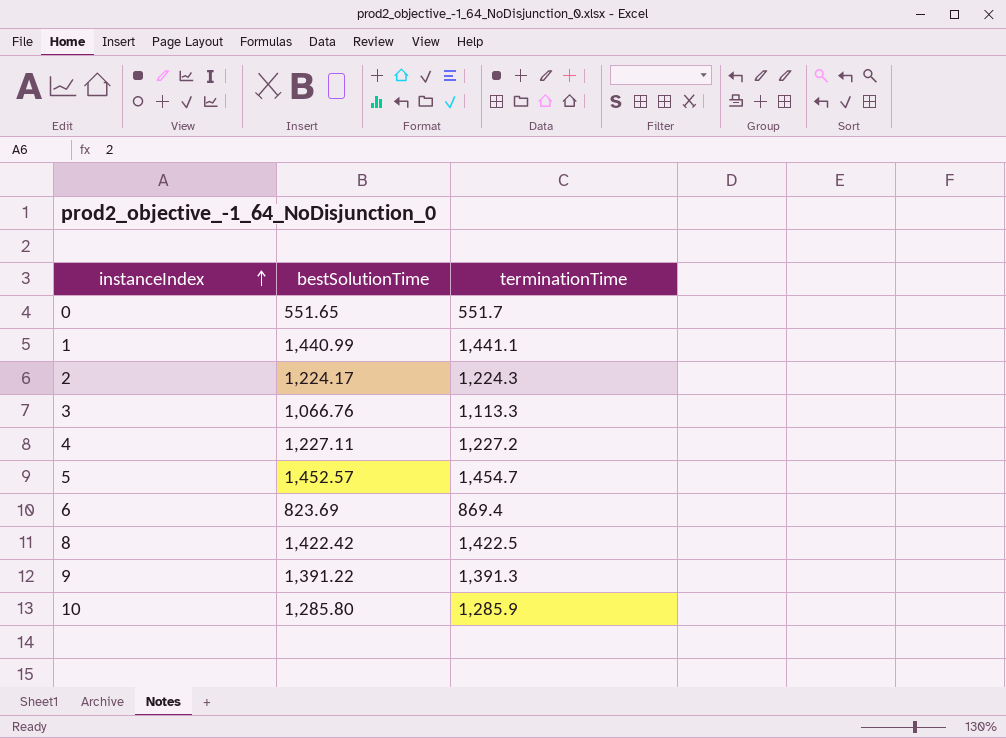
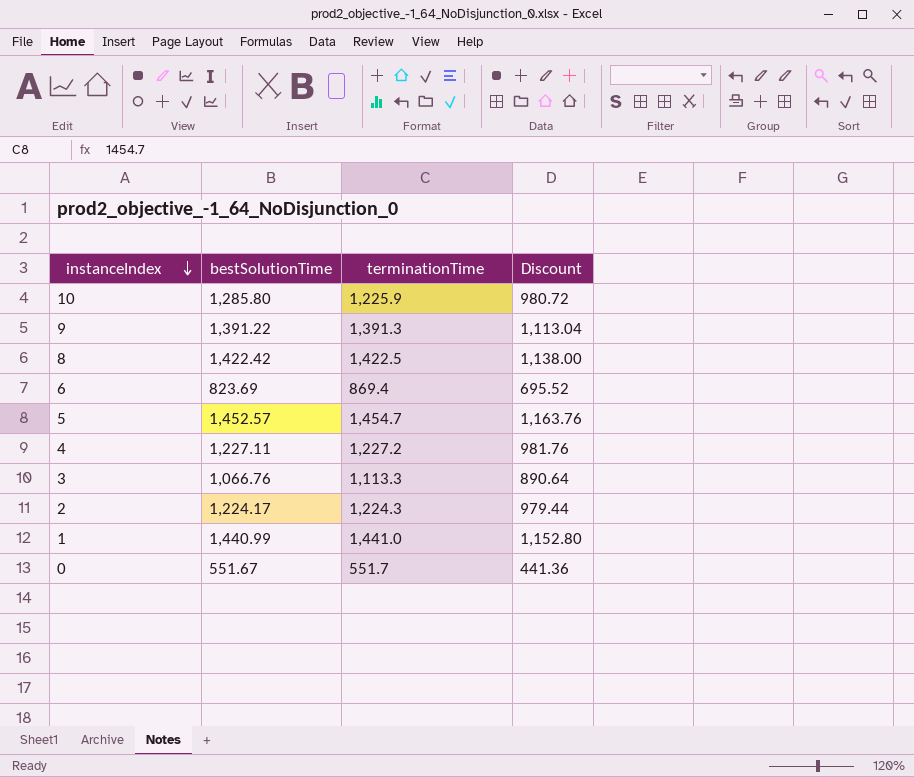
row order: instanceIndex ascending -> instanceIndex descending
column Discount | formula: none -> [terminationTime] * 0.8
10 | terminationTime: 1,285.9 -> 1,225.9
1 | terminationTime: 1,441.1 -> 1,441.0
0 | bestSolutionTime: 551.65 -> 551.67

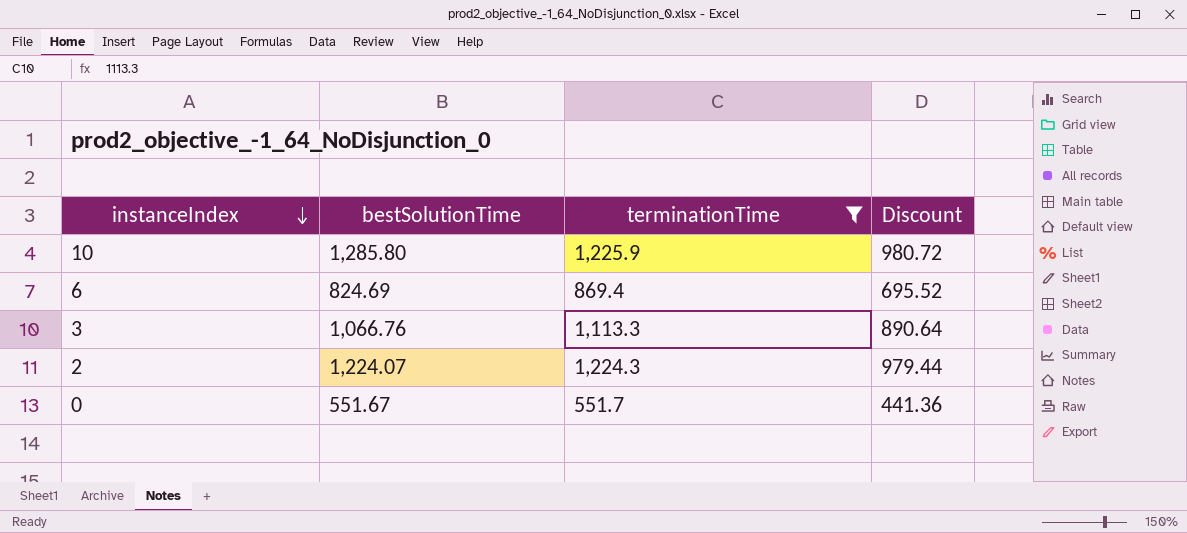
filter: none -> terminationTime <= 1,225.9
6 | bestSolutionTime: 823.69 -> 824.69
2 | bestSolutionTime: 1,224.17 -> 1,224.07

